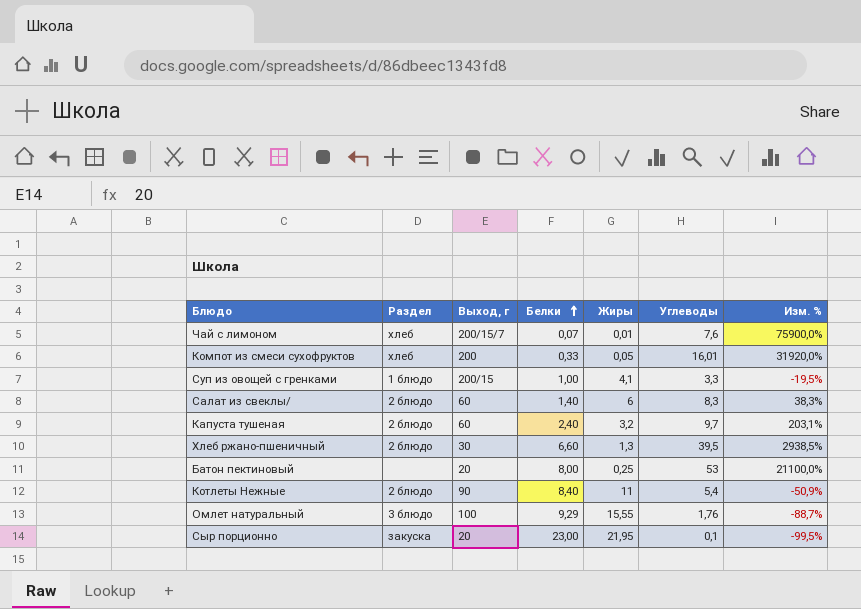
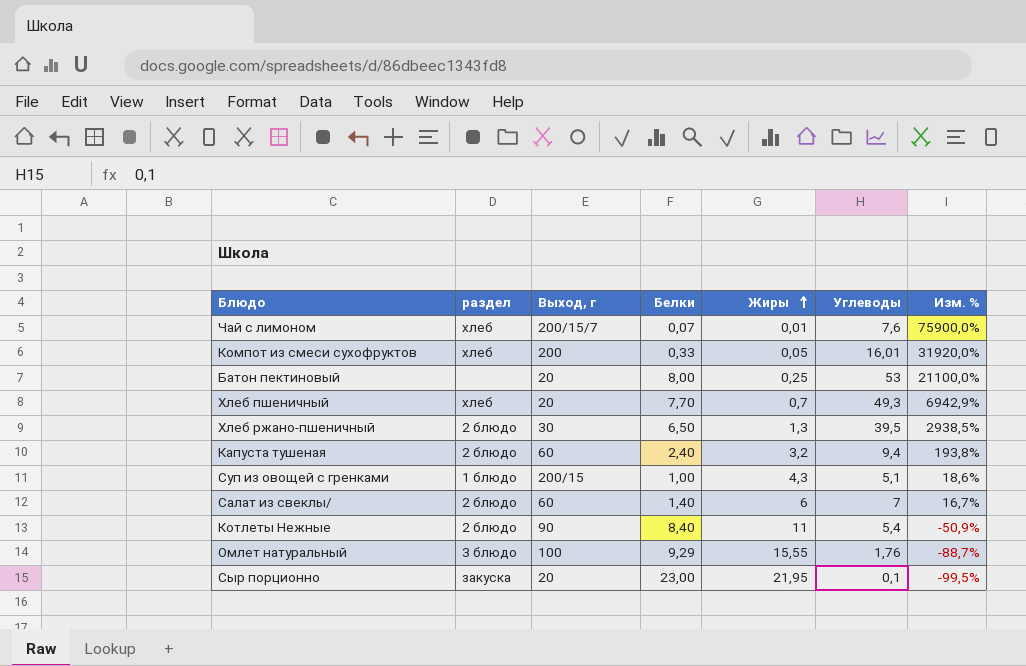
row order: Белки ascending -> Жиры ascending
column name: Раздел -> раздел
row Хлеб пшеничный: none -> хлеб | 20 | 7,70 | 0,7 | 49,3 | 6942,9%
Хлеб ржано-пшеничный | Белки: 6,60 -> 6,50
Капуста тушеная | Углеводы: 9,7 -> 9,4
Капуста тушеная | Изм. %: 203,1% -> 193,8%
Суп из овощей с гренками | Жиры: 4,1 -> 4,3
Суп из овощей с гренками | Углеводы: 3,3 -> 5,1
Суп из овощей с гренками | Изм. %: -19,5% -> 18,6%
Салат из свеклы/ | Углеводы: 8,3 -> 7
Салат из свеклы/ | Изм. %: 38,3% -> 16,7%

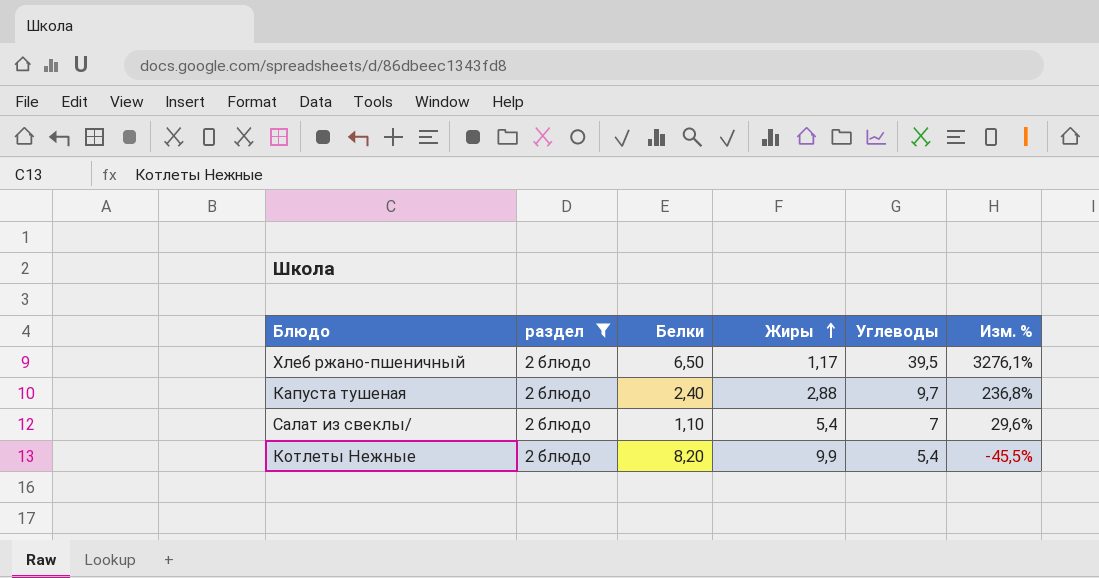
filter: none -> раздел = 2 блюдо
column Выход, г | position: 3 -> none
Хлеб ржано-пшеничный | Жиры: 1,3 -> 1,17
Хлеб ржано-пшеничный | Изм. %: 2938,5% -> 3276,1%
Капуста тушеная | Жиры: 3,2 -> 2,88
Капуста тушеная | Углеводы: 9,4 -> 9,7
Капуста тушеная | Изм. %: 193,8% -> 236,8%
Салат из свеклы/ | Белки: 1,40 -> 1,10
Салат из свеклы/ | Жиры: 6 -> 5,4
Салат из свеклы/ | Изм. %: 16,7% -> 29,6%
Котлеты Нежные | Белки: 8,40 -> 8,20
Котлеты Нежные | Жиры: 11 -> 9,9
Котлеты Нежные | Изм. %: -50,9% -> -45,5%

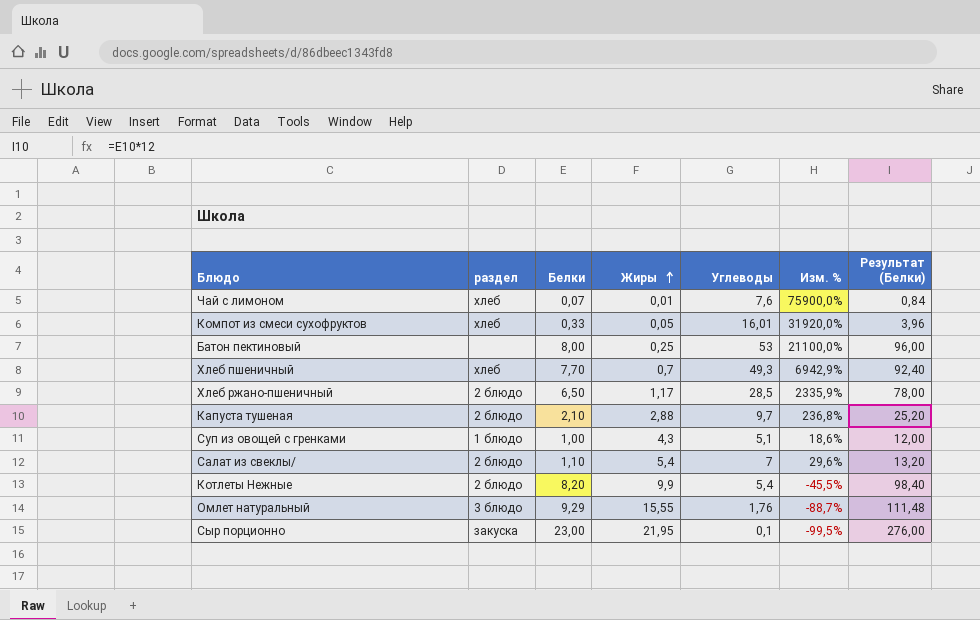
filter: раздел = 2 блюдо -> none
column Результат (Белки) | formula: none -> [Белки] * 12
Хлеб ржано-пшеничный | Углеводы: 39,5 -> 28,5
Хлеб ржано-пшеничный | Изм. %: 3276,1% -> 2335,9%
Капуста тушеная | Белки: 2,40 -> 2,10

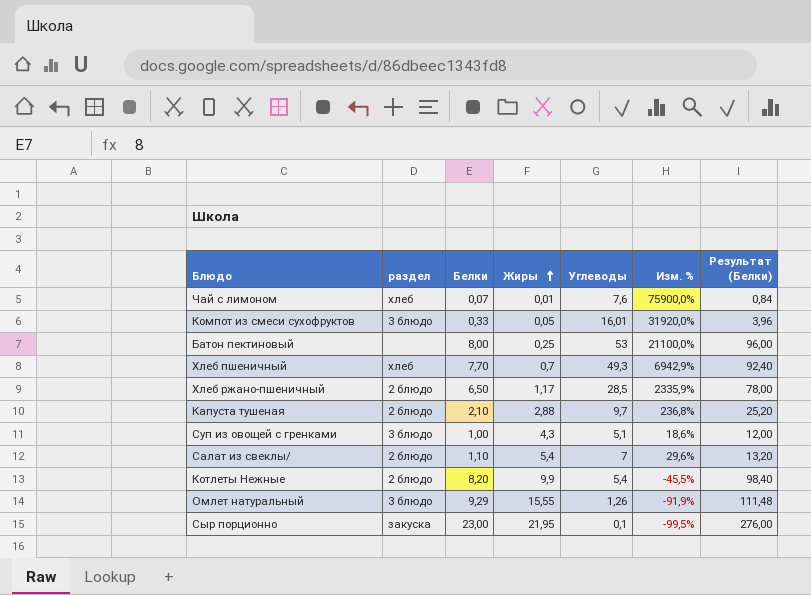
Компот из смеси сухофруктов | раздел: хлеб -> 3 блюдо
Суп из овощей с гренками | раздел: 1 блюдо -> 3 блюдо
Омлет натуральный | Углеводы: 1,76 -> 1,26
Омлет натуральный | Изм. %: -88,7% -> -91,9%

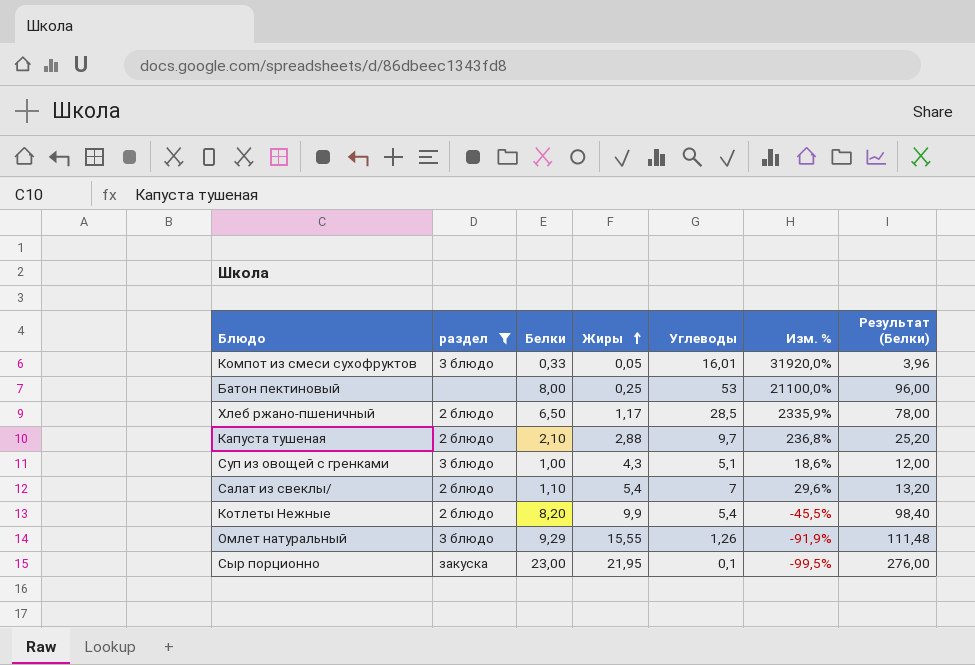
filter: none -> раздел != хлеб

